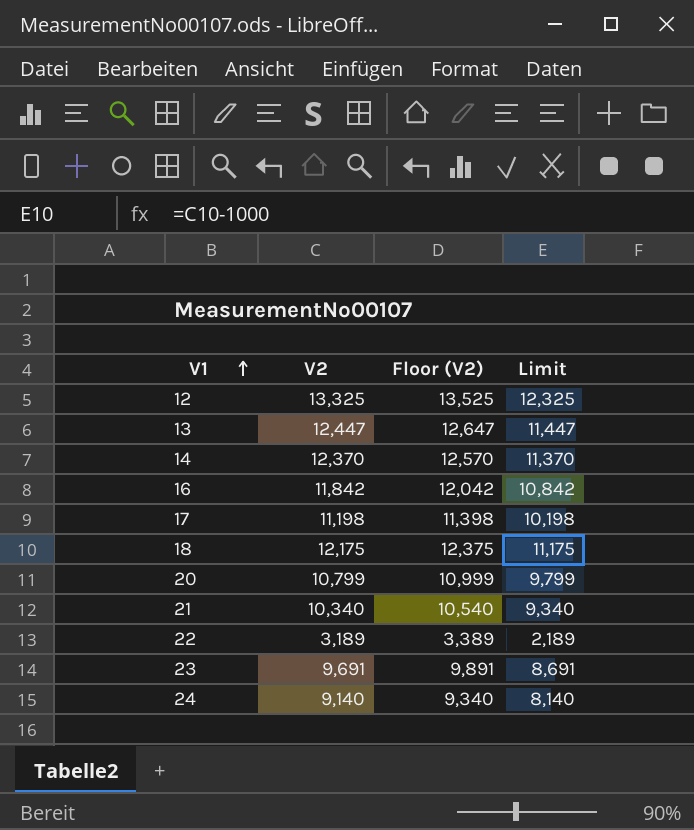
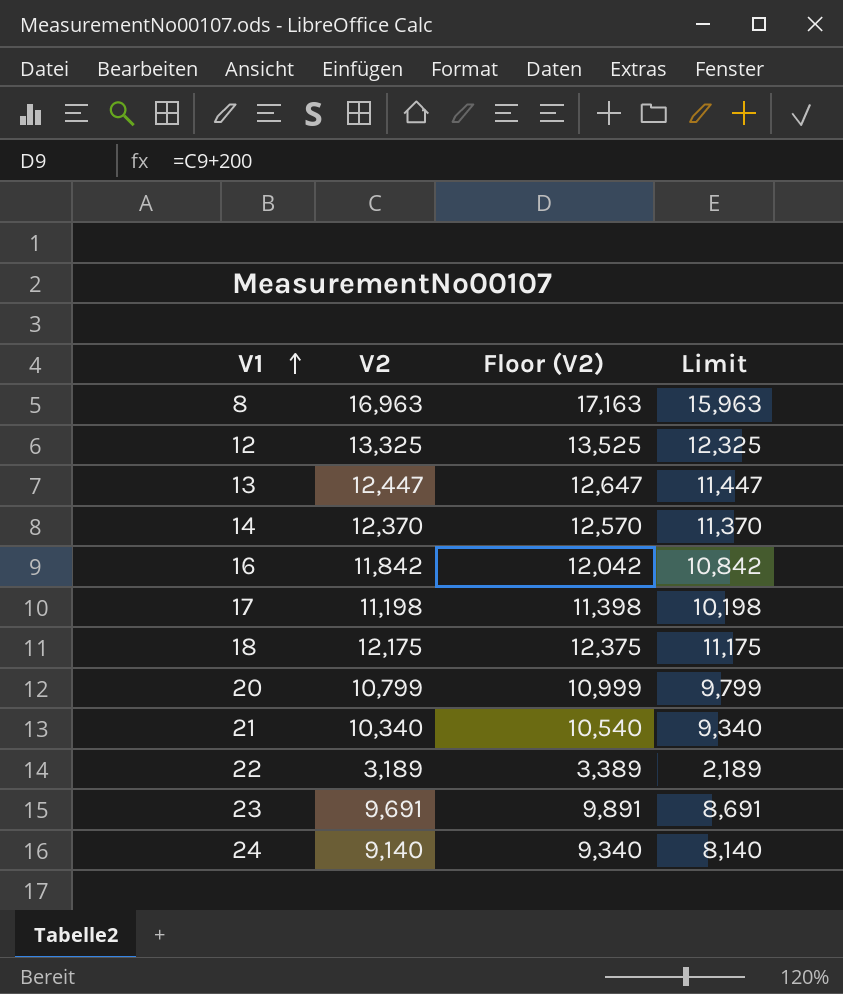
row 8: none -> 16,963 | 17,163 | 15,963

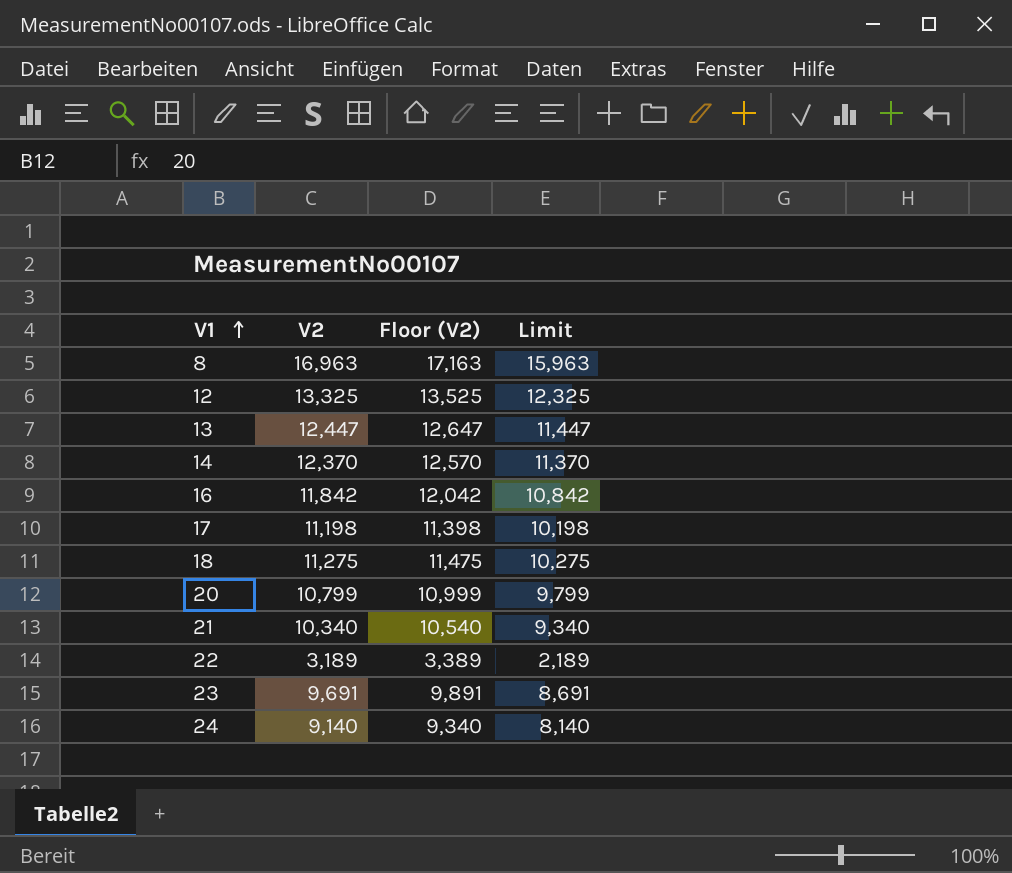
18 | V2: 12,175 -> 11,275
18 | Floor (V2): 12,375 -> 11,475
18 | Limit: 11,175 -> 10,275

